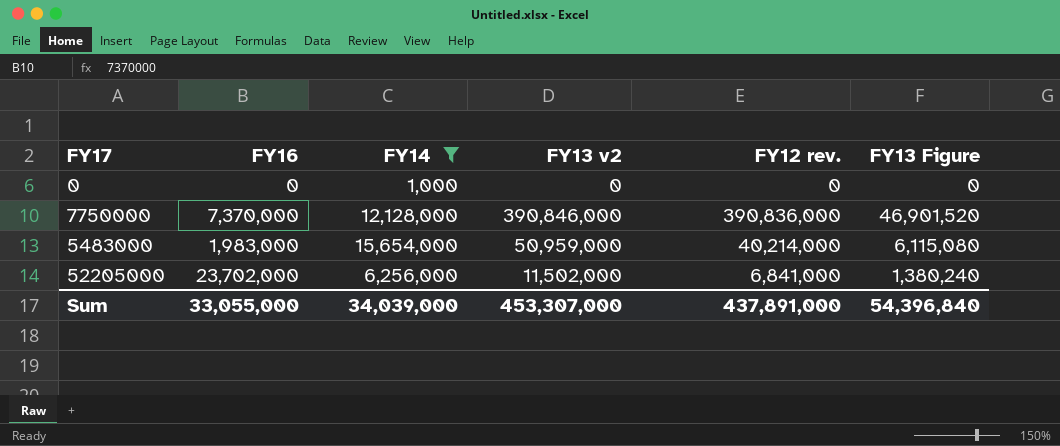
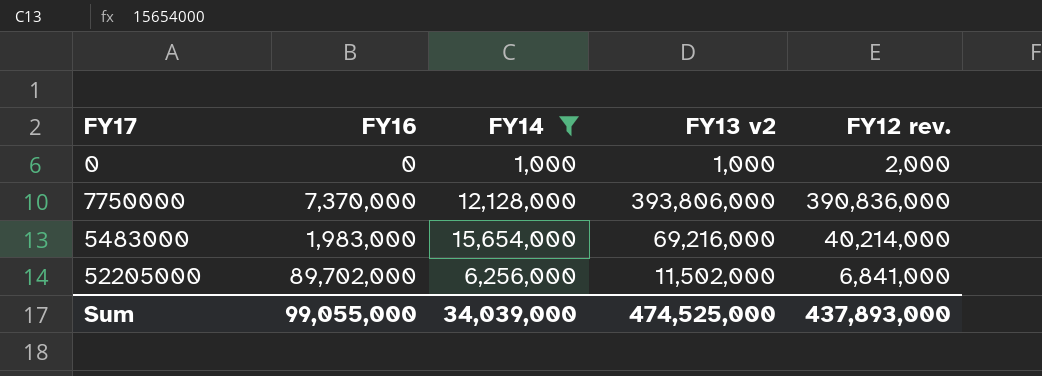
column FY13 Figure | formula: [FY13 v2] * 0.12 -> none
0 | FY13 v2: 0 -> 1,000
0 | FY12 rev.: 0 -> 2,000
7750000 | FY13 v2: 390,846,000 -> 393,806,000
5483000 | FY13 v2: 50,959,000 -> 69,216,000
52205000 | FY16: 23,702,000 -> 89,702,000
Sum | FY16: 33,055,000 -> 99,055,000
Sum | FY13 v2: 453,307,000 -> 474,525,000
Sum | FY12 rev.: 437,891,000 -> 437,893,000

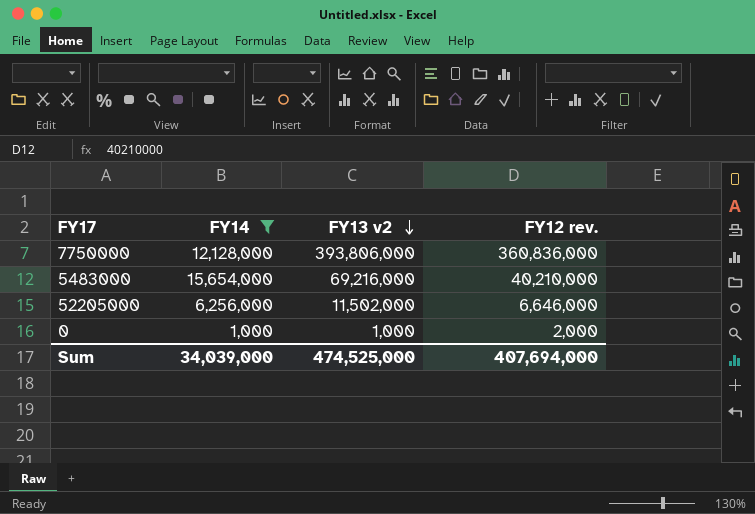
row order: none -> FY13 v2 descending
column FY16 | position: 2 -> none
7750000 | FY12 rev.: 390,836,000 -> 360,836,000
5483000 | FY12 rev.: 40,214,000 -> 40,210,000
52205000 | FY12 rev.: 6,841,000 -> 6,646,000
Sum | FY12 rev.: 437,893,000 -> 407,694,000

